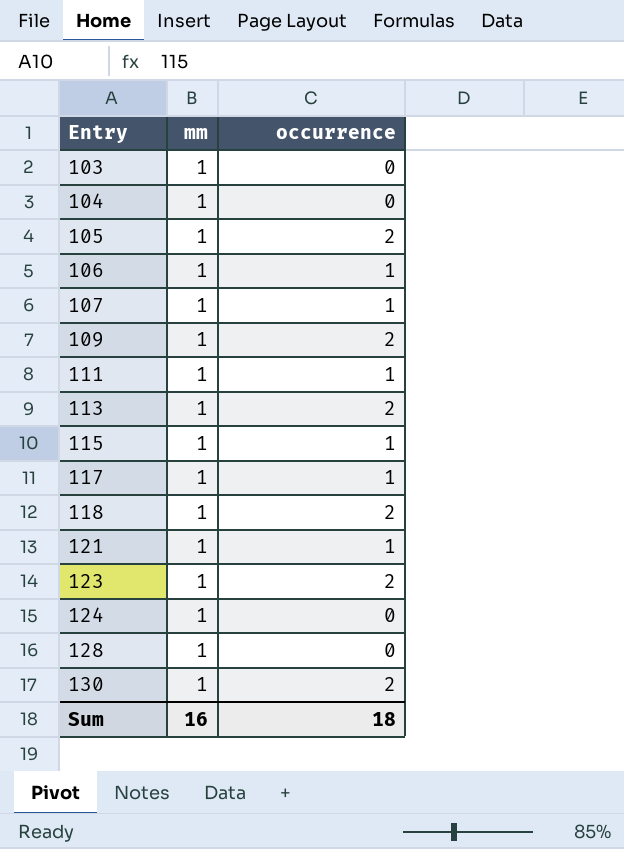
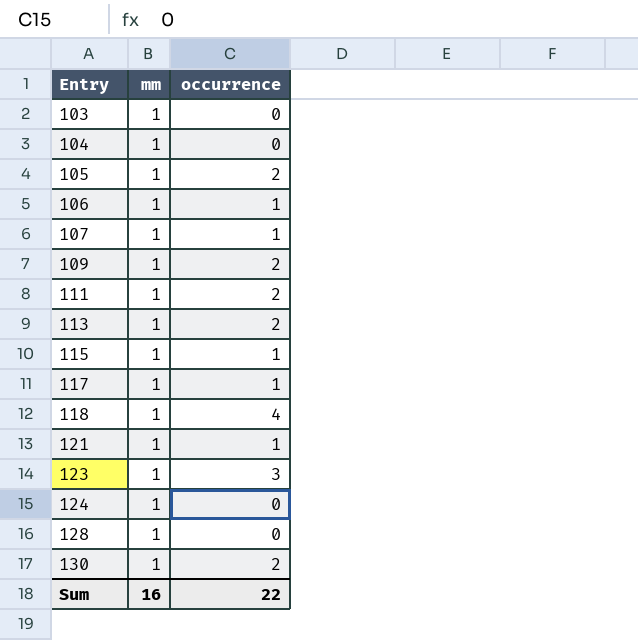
111 | occurrence: 1 -> 2
118 | occurrence: 2 -> 4
123 | occurrence: 2 -> 3
Sum | occurrence: 18 -> 22

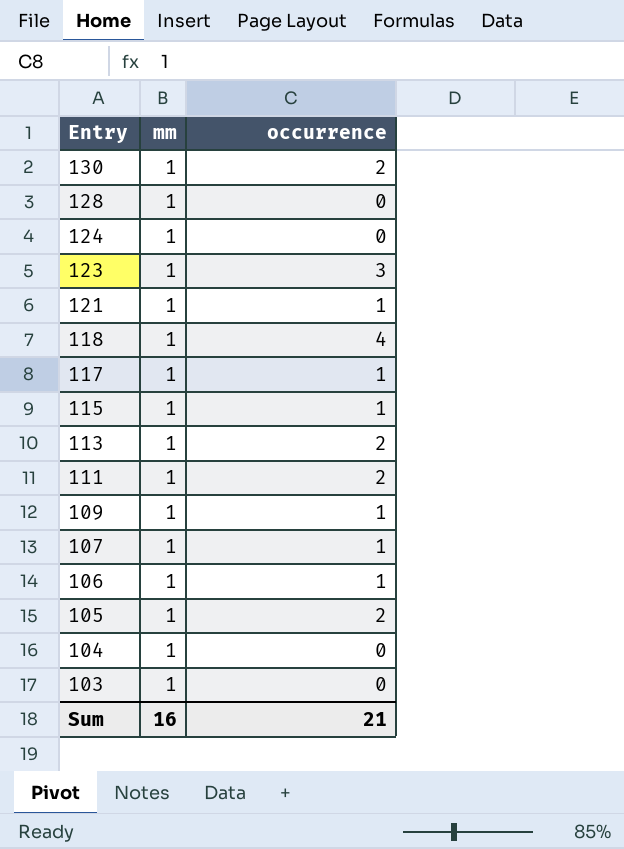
row order: Entry ascending -> Entry descending
109 | occurrence: 2 -> 1
Sum | occurrence: 22 -> 21

